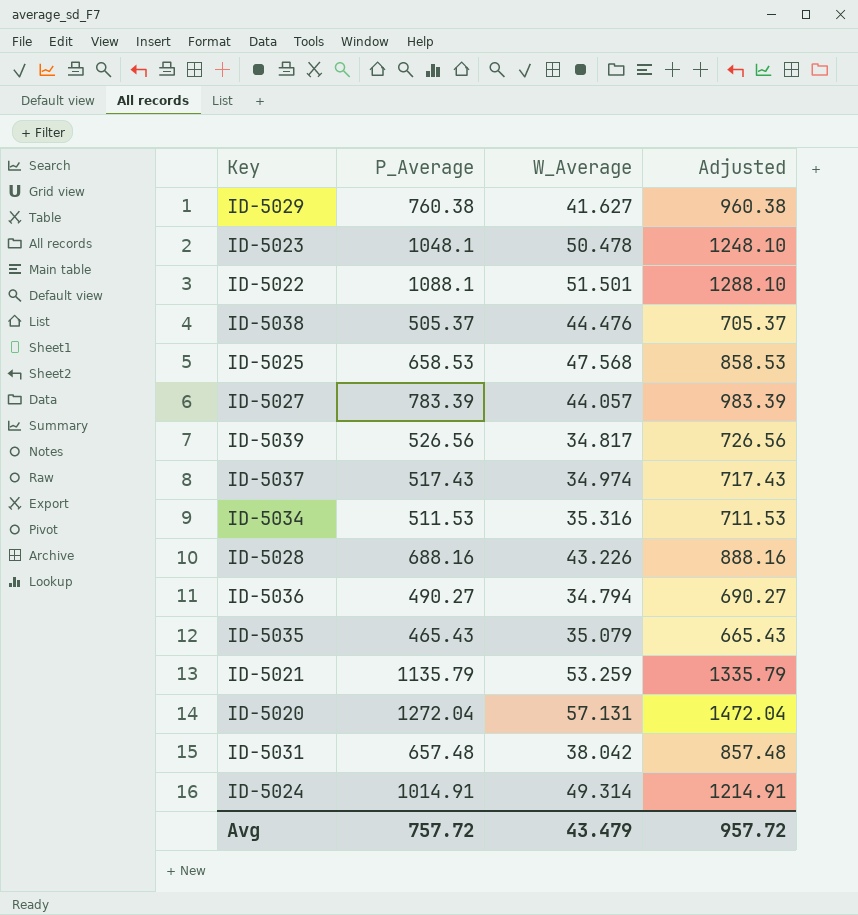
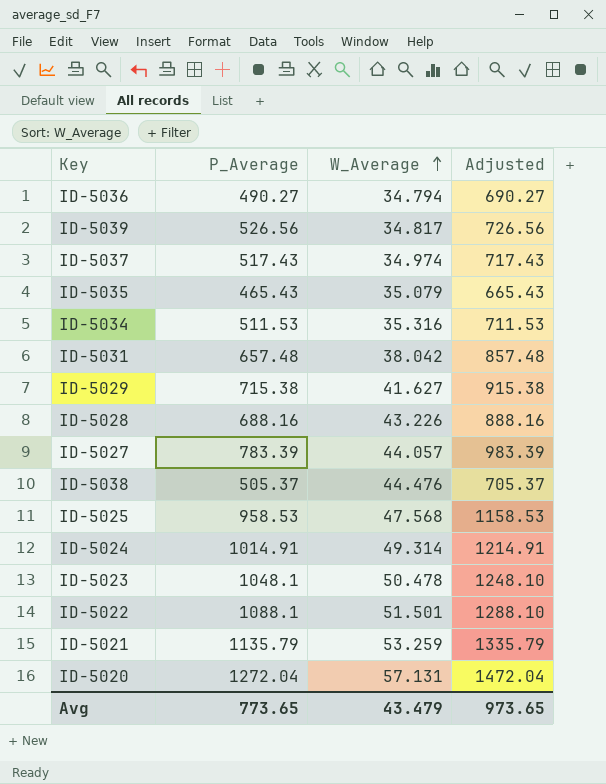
row order: none -> W_Average ascending
ID-5029 | P_Average: 760.38 -> 715.38
ID-5029 | Adjusted: 960.38 -> 915.38
ID-5025 | P_Average: 658.53 -> 958.53
ID-5025 | Adjusted: 858.53 -> 1158.53
Avg | P_Average: 757.72 -> 773.65
Avg | Adjusted: 957.72 -> 973.65

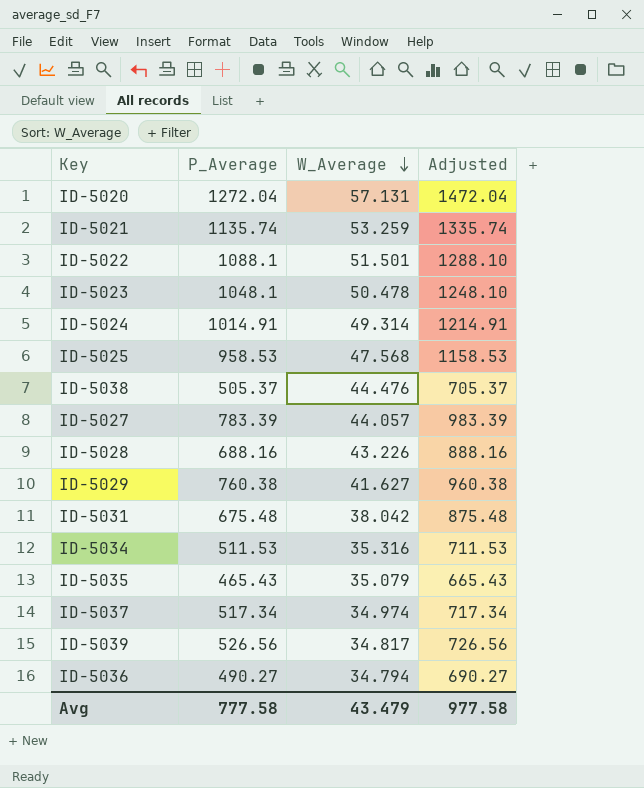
row order: W_Average ascending -> W_Average descending
ID-5021 | P_Average: 1135.79 -> 1135.74
ID-5021 | Adjusted: 1335.79 -> 1335.74
ID-5029 | P_Average: 715.38 -> 760.38
ID-5029 | Adjusted: 915.38 -> 960.38
ID-5031 | P_Average: 657.48 -> 675.48
ID-5031 | Adjusted: 857.48 -> 875.48
ID-5037 | P_Average: 517.43 -> 517.34
ID-5037 | Adjusted: 717.43 -> 717.34
Avg | P_Average: 773.65 -> 777.58
Avg | Adjusted: 973.65 -> 977.58

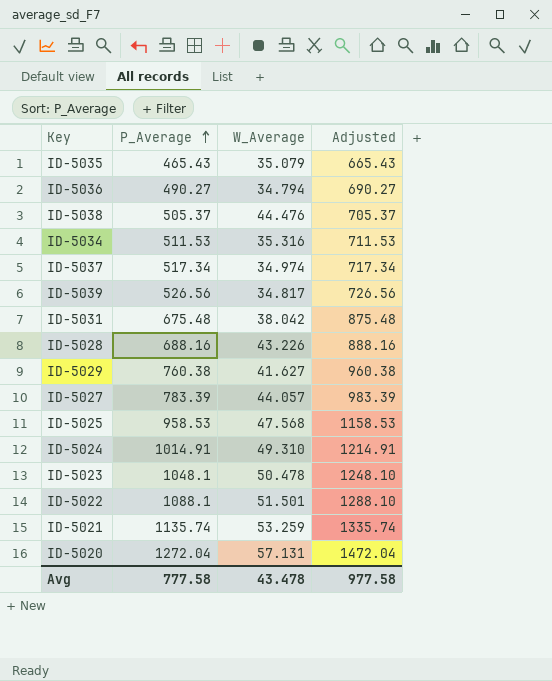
row order: W_Average descending -> P_Average ascending
ID-5024 | W_Average: 49.314 -> 49.310
Avg | W_Average: 43.479 -> 43.478

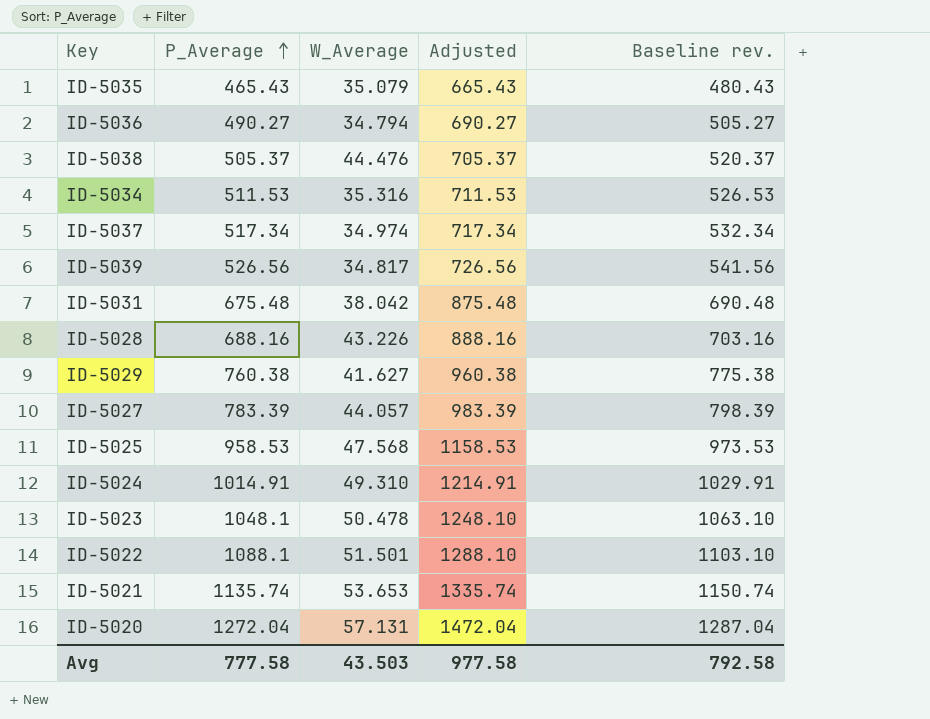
column Baseline rev. | formula: none -> [P_Average] + 15
ID-5021 | W_Average: 53.259 -> 53.653
Avg | W_Average: 43.478 -> 43.503

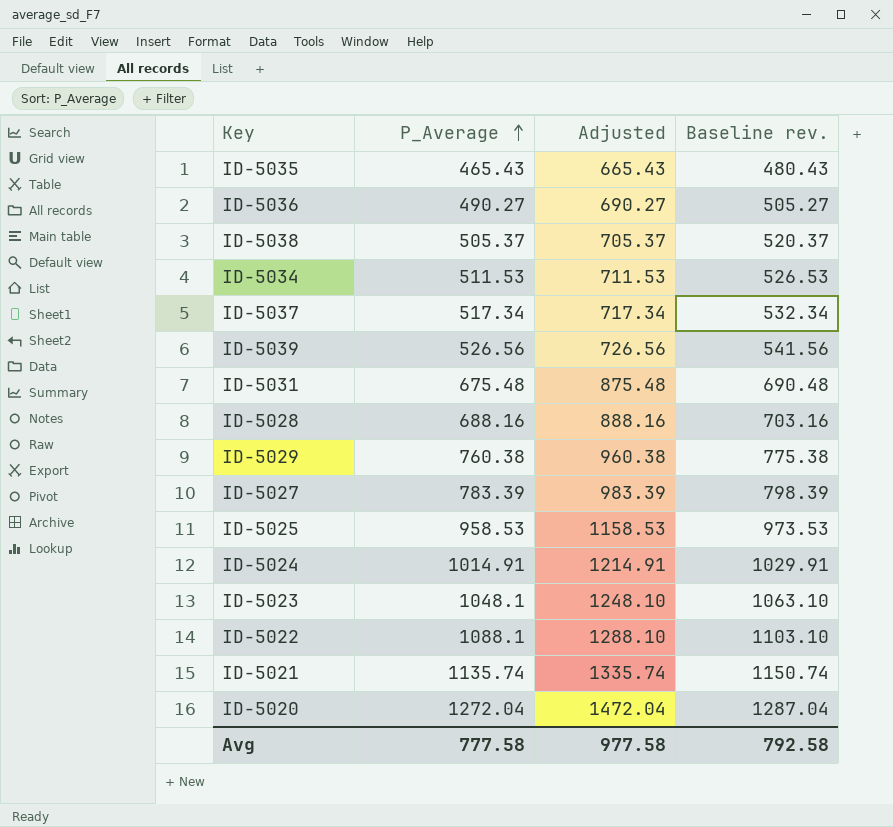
column W_Average | position: 3 -> none

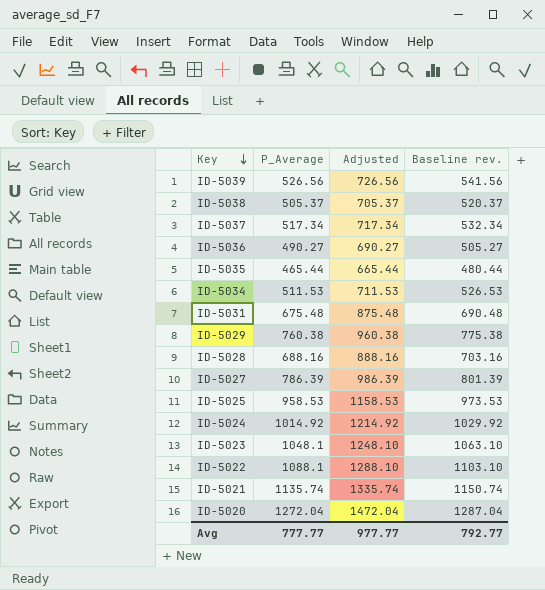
row order: P_Average ascending -> Key descending
ID-5035 | P_Average: 465.43 -> 465.44
ID-5035 | Adjusted: 665.43 -> 665.44
ID-5035 | Baseline rev.: 480.43 -> 480.44
ID-5027 | P_Average: 783.39 -> 786.39
ID-5027 | Adjusted: 983.39 -> 986.39
ID-5027 | Baseline rev.: 798.39 -> 801.39
ID-5024 | P_Average: 1014.91 -> 1014.92
ID-5024 | Adjusted: 1214.91 -> 1214.92
ID-5024 | Baseline rev.: 1029.91 -> 1029.92
Avg | P_Average: 777.58 -> 777.77
Avg | Adjusted: 977.58 -> 977.77
Avg | Baseline rev.: 792.58 -> 792.77

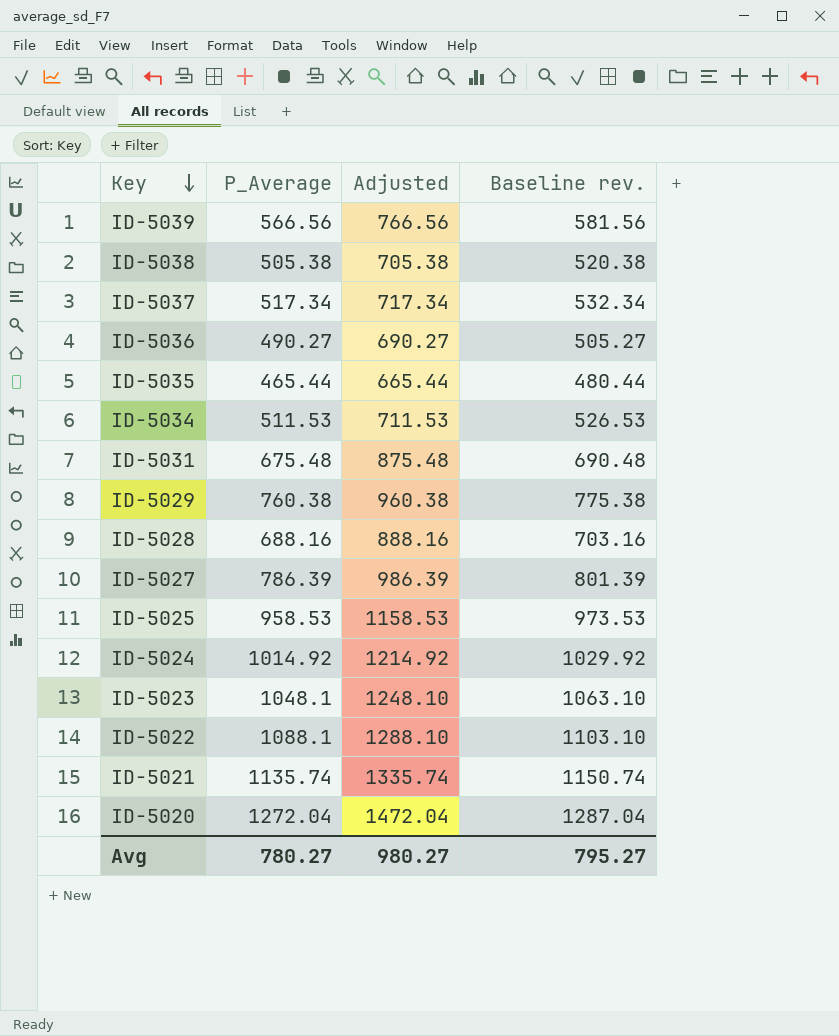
ID-5039 | P_Average: 526.56 -> 566.56
ID-5039 | Adjusted: 726.56 -> 766.56
ID-5039 | Baseline rev.: 541.56 -> 581.56
ID-5038 | P_Average: 505.37 -> 505.38
ID-5038 | Adjusted: 705.37 -> 705.38
ID-5038 | Baseline rev.: 520.37 -> 520.38
Avg | P_Average: 777.77 -> 780.27
Avg | Adjusted: 977.77 -> 980.27
Avg | Baseline rev.: 792.77 -> 795.27

